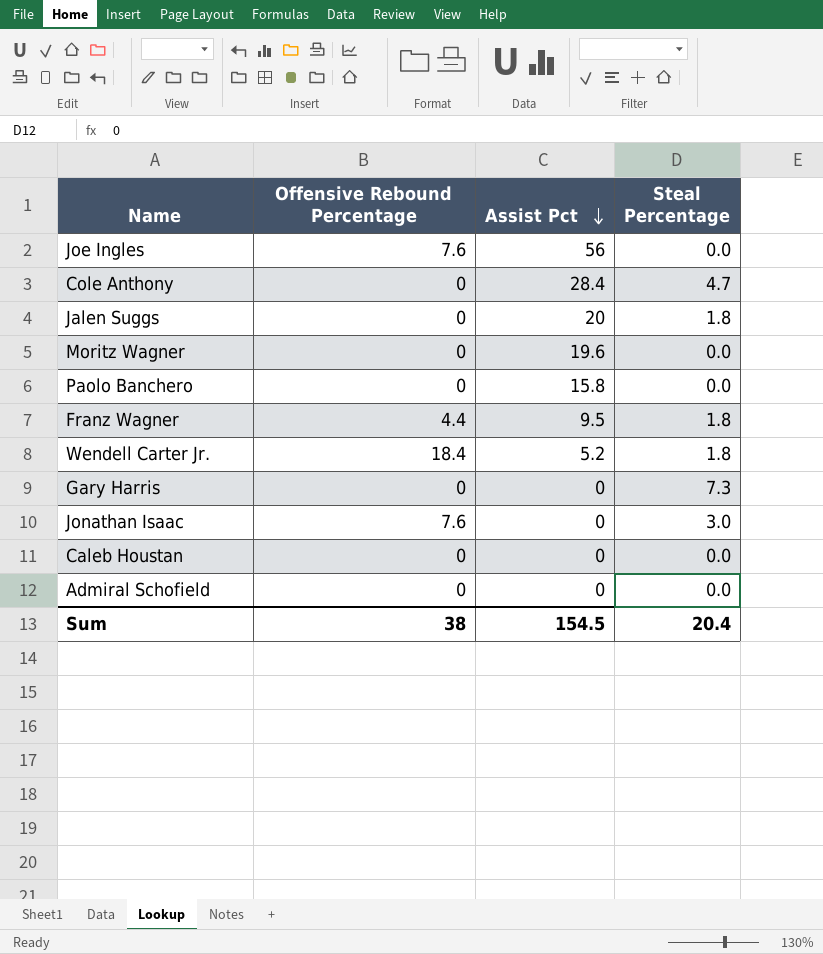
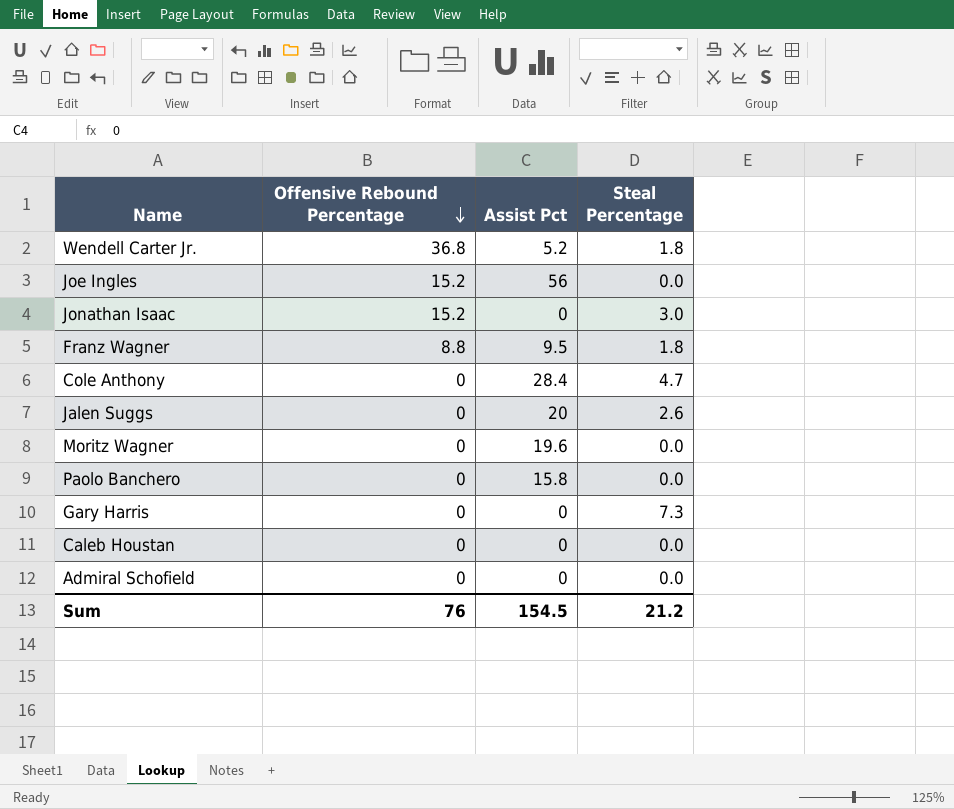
row order: Assist Pct descending -> Offensive Rebound Percentage descending
Wendell Carter Jr. | Offensive Rebound Percentage: 18.4 -> 36.8
Joe Ingles | Offensive Rebound Percentage: 7.6 -> 15.2
Jonathan Isaac | Offensive Rebound Percentage: 7.6 -> 15.2
Franz Wagner | Offensive Rebound Percentage: 4.4 -> 8.8
Jalen Suggs | Steal Percentage: 1.8 -> 2.6
Sum | Offensive Rebound Percentage: 38 -> 76
Sum | Steal Percentage: 20.4 -> 21.2

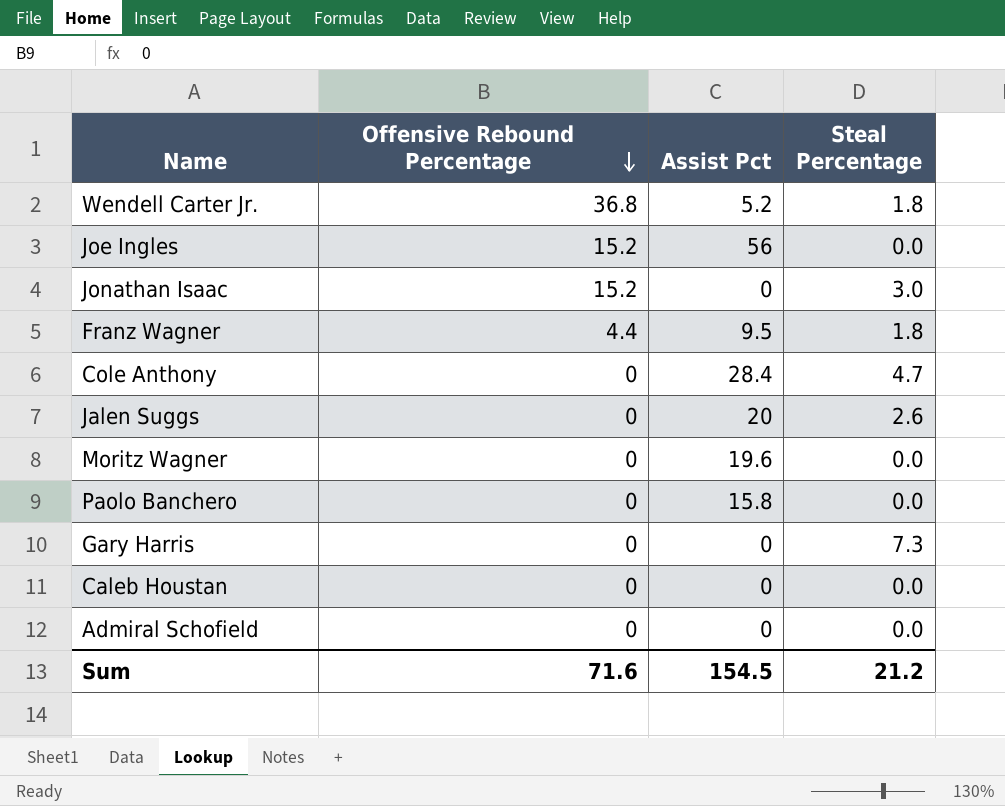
Franz Wagner | Offensive Rebound Percentage: 8.8 -> 4.4
Sum | Offensive Rebound Percentage: 76 -> 71.6

